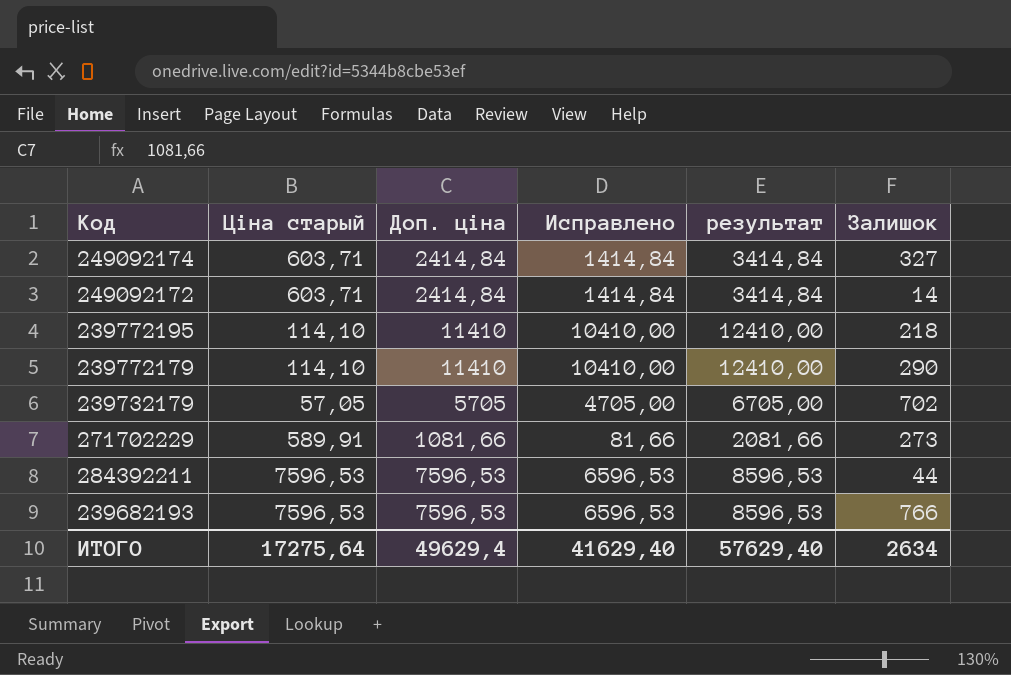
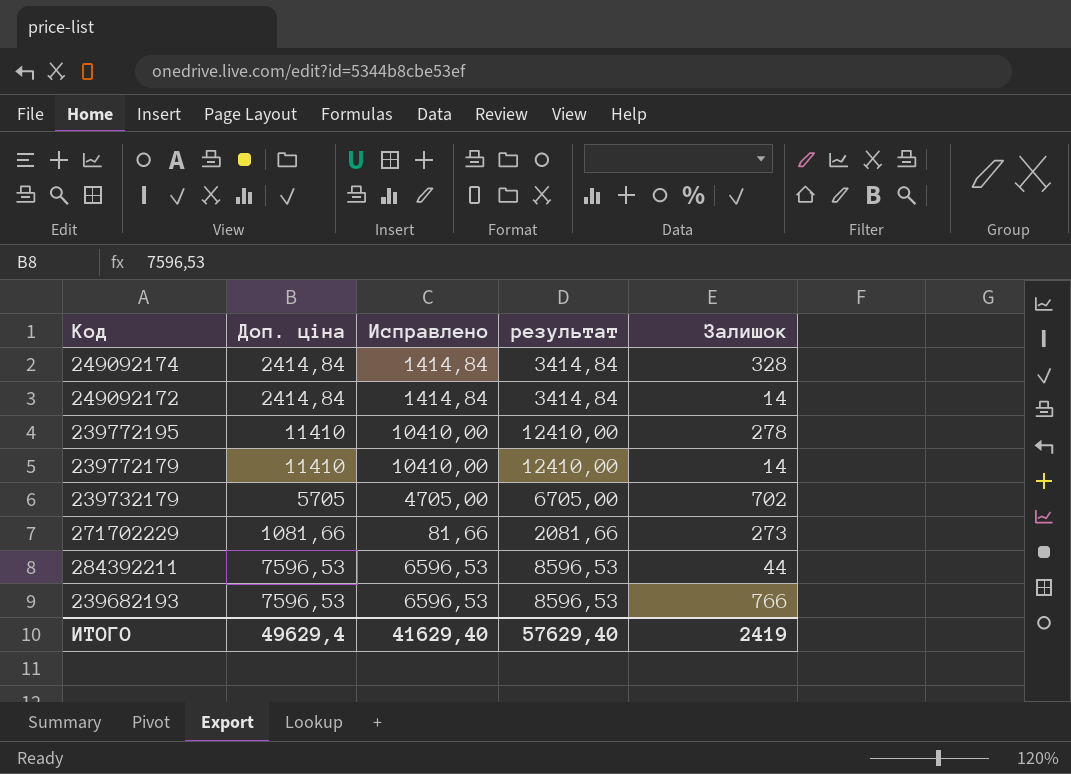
column Ціна старый | position: 2 -> none
249092174 | Залишок: 327 -> 328
239772195 | Залишок: 218 -> 278
239772179 | Залишок: 290 -> 14
ИТОГО | Залишок: 2634 -> 2419

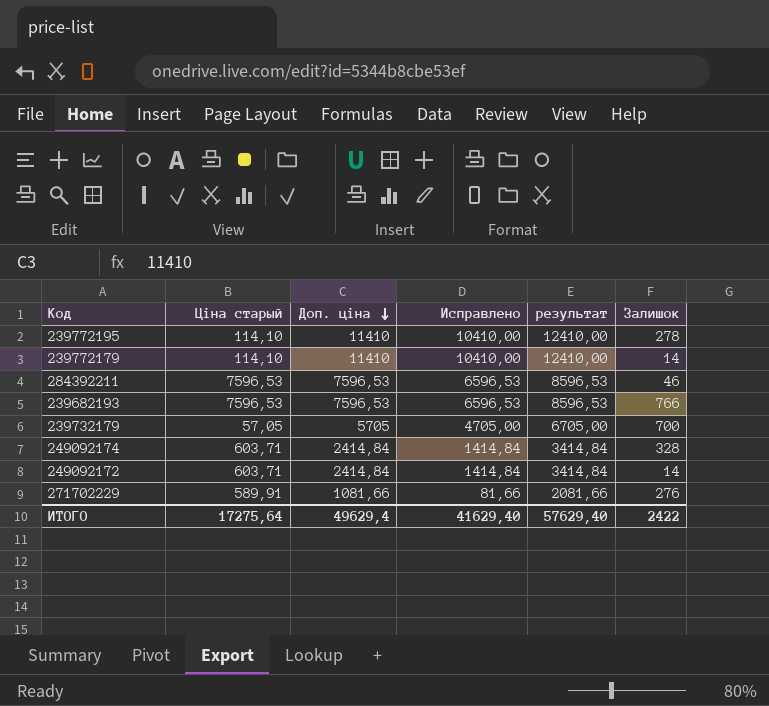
row order: none -> Доп. ціна descending
column Ціна старый | position: none -> 2
284392211 | Залишок: 44 -> 46
239732179 | Залишок: 702 -> 700
271702229 | Залишок: 273 -> 276
ИТОГО | Залишок: 2419 -> 2422

